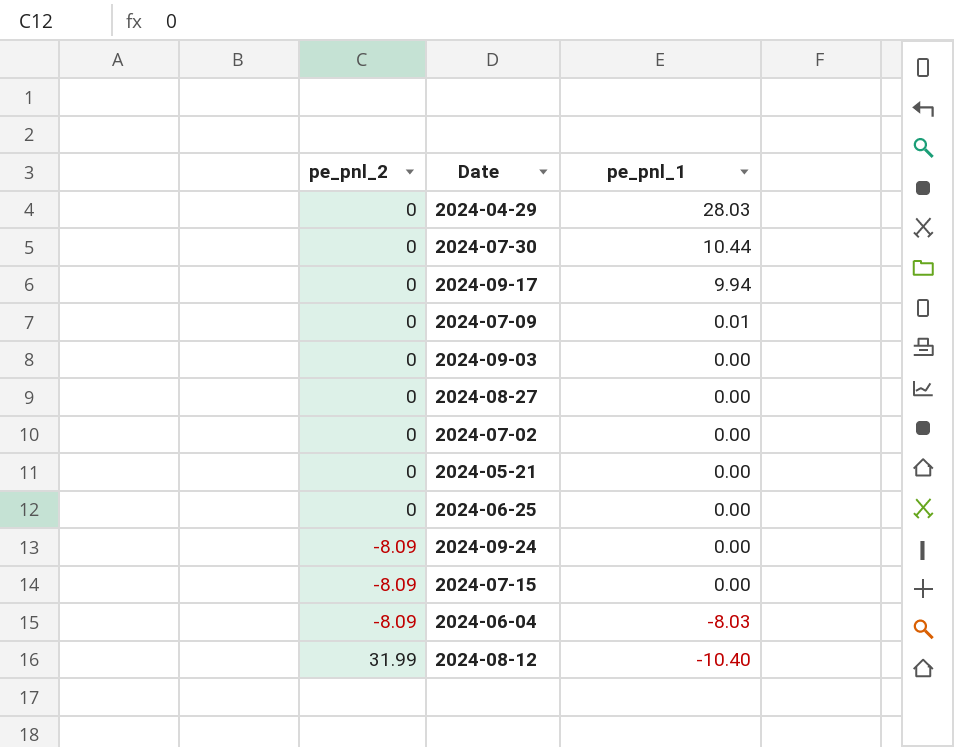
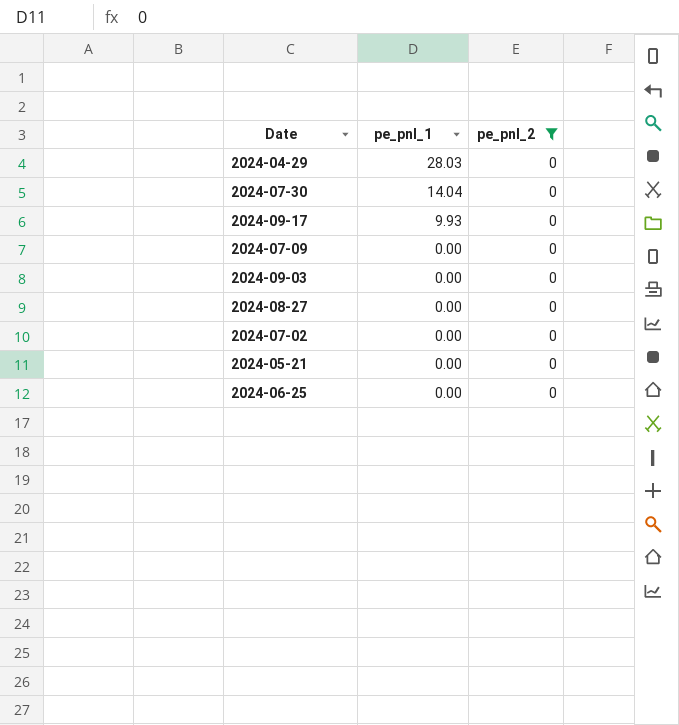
filter: none -> pe_pnl_2 = 0
column pe_pnl_2 | position: 1 -> 3
2024-07-30 | pe_pnl_1: 10.44 -> 14.04
2024-09-17 | pe_pnl_1: 9.94 -> 9.93
2024-07-09 | pe_pnl_1: 0.01 -> 0.00

